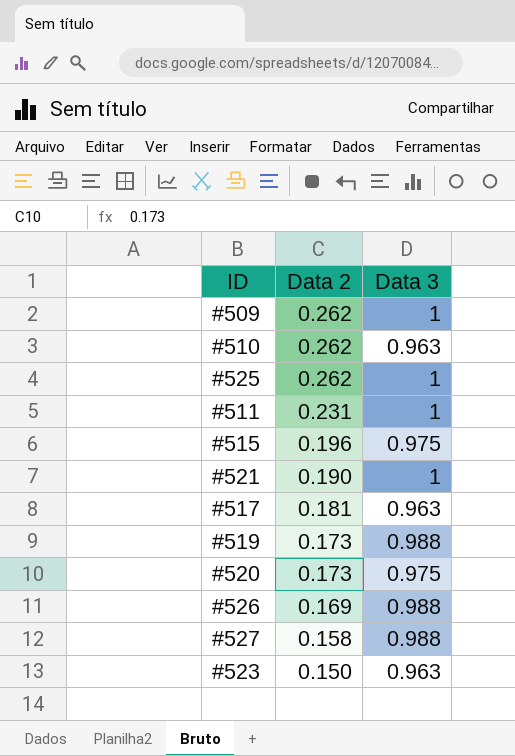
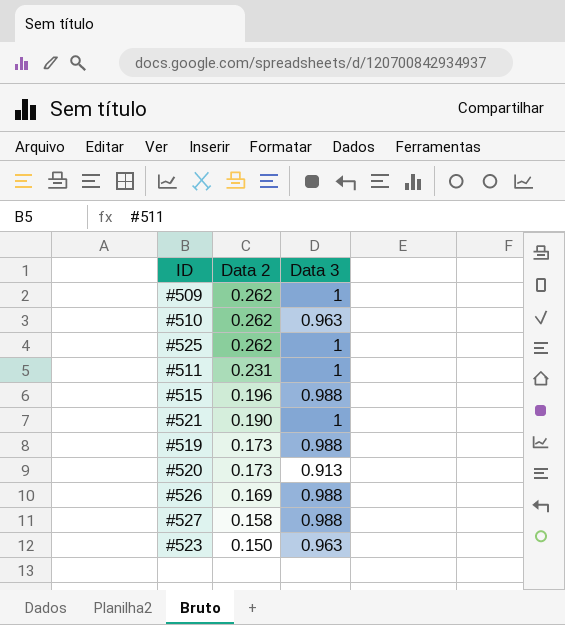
row #517: 0.181 | 0.963 -> none
#515 | Data 3: 0.975 -> 0.988
#520 | Data 3: 0.975 -> 0.913

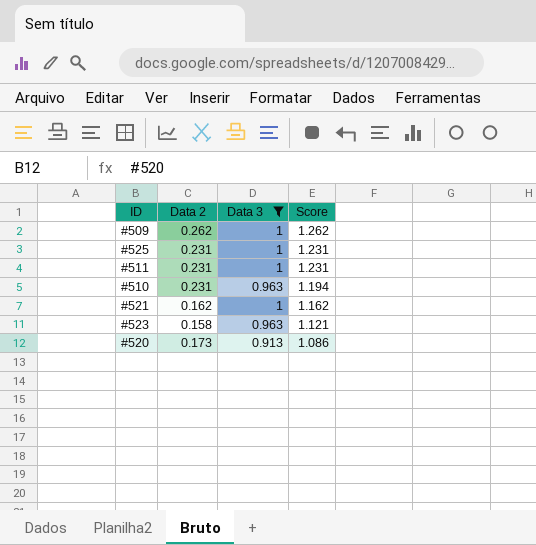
filter: none -> Data 3 != 0.988
row order: Data 2 descending -> Score descending
column Score | formula: none -> [Data 2] + [Data 3]
#525 | Data 2: 0.262 -> 0.231
#510 | Data 2: 0.262 -> 0.231
#521 | Data 2: 0.190 -> 0.162
#523 | Data 2: 0.150 -> 0.158

